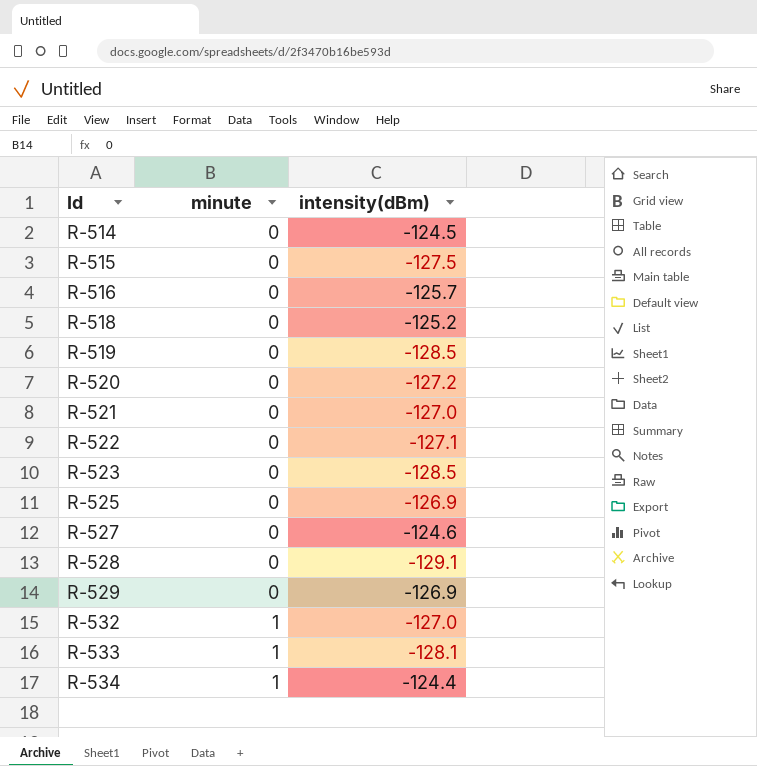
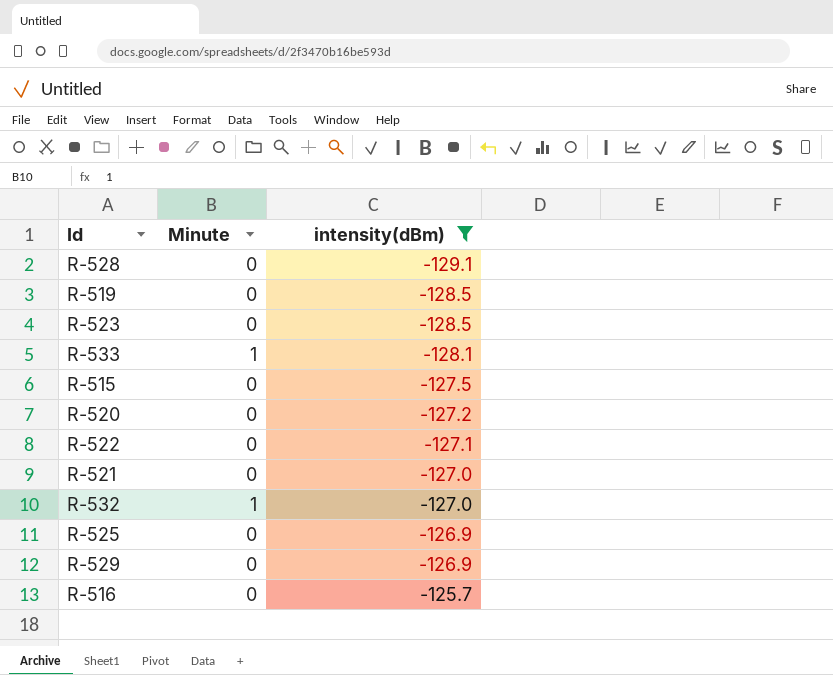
filter: none -> intensity(dBm) <= -125.7
row order: Id ascending -> intensity(dBm) ascending
column name: minute -> Minute

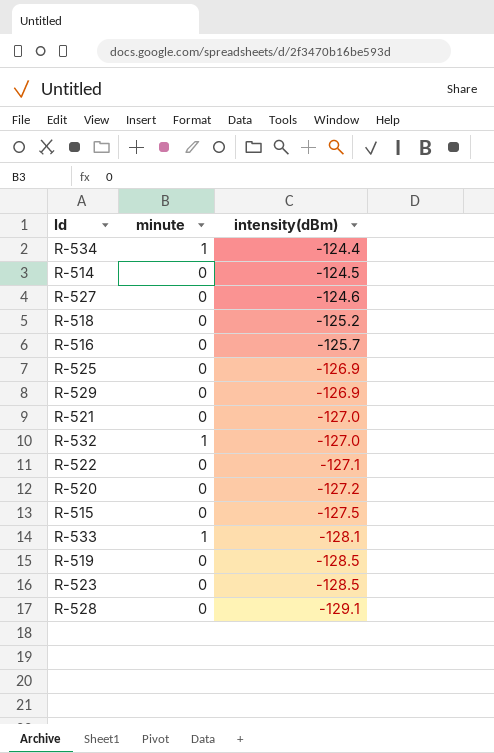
filter: intensity(dBm) <= -125.7 -> none
row order: intensity(dBm) ascending -> intensity(dBm) descending
column name: Minute -> minute

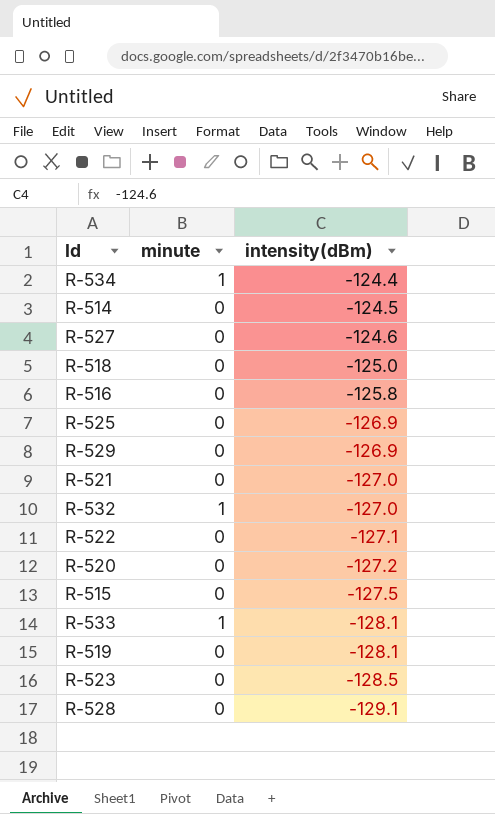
R-518 | intensity(dBm): -125.2 -> -125.0
R-516 | intensity(dBm): -125.7 -> -125.8
R-519 | intensity(dBm): -128.5 -> -128.1

